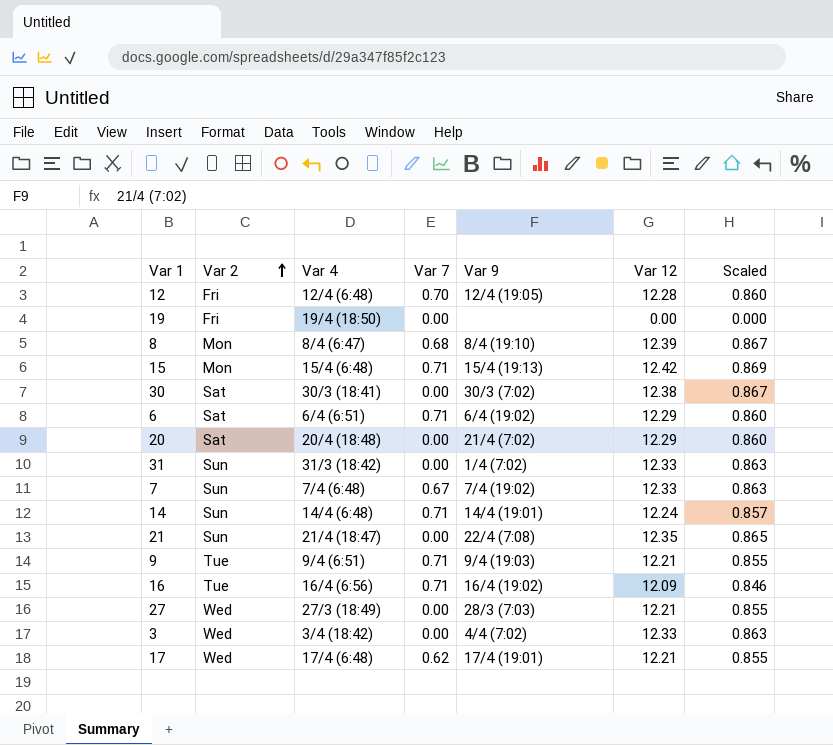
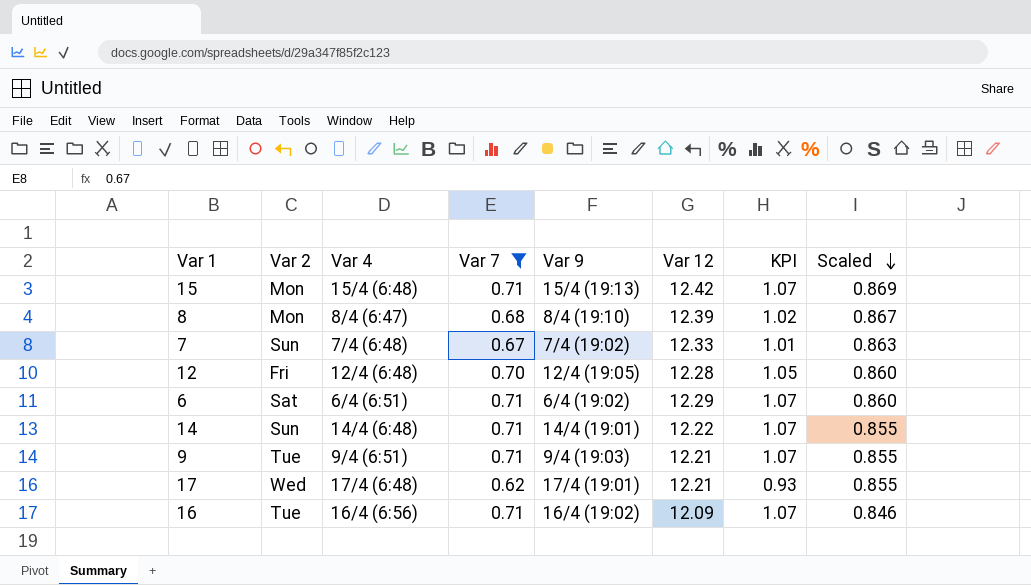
filter: none -> Var 7 != 0.00
row order: Var 2 ascending -> Scaled descending
column KPI | formula: none -> [Var 7] * 1.5
14 | Var 12: 12.24 -> 12.22
14 | Scaled: 0.857 -> 0.855

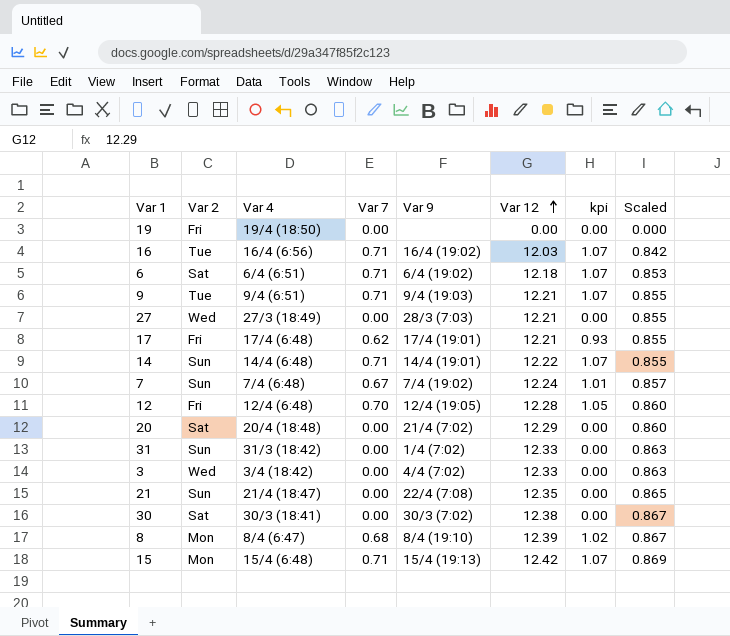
filter: Var 7 != 0.00 -> none
row order: Scaled descending -> Var 12 ascending
column name: KPI -> kpi
16 | Var 12: 12.09 -> 12.03
16 | Scaled: 0.846 -> 0.842
6 | Var 12: 12.29 -> 12.18
6 | Scaled: 0.860 -> 0.853
17 | Var 2: Wed -> Fri
7 | Var 12: 12.33 -> 12.24
7 | Scaled: 0.863 -> 0.857

